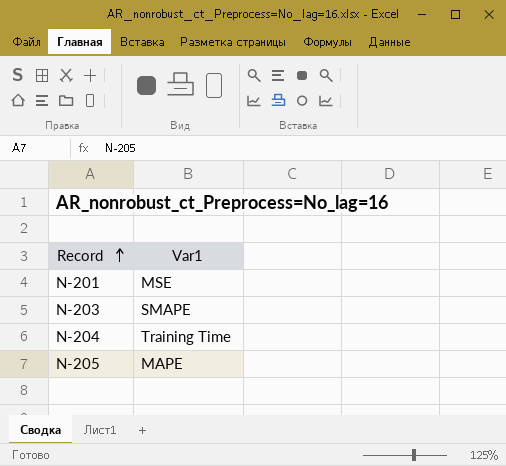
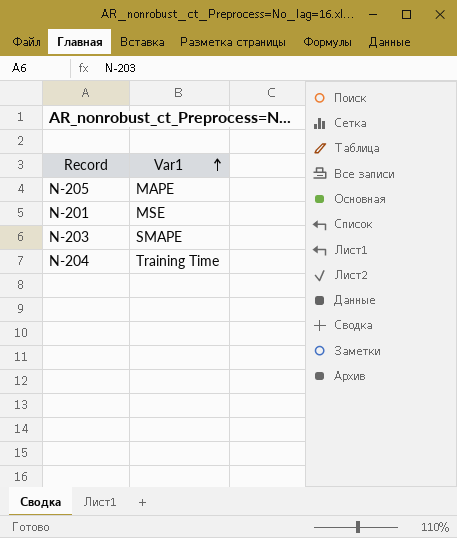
row order: Record ascending -> Var1 ascending

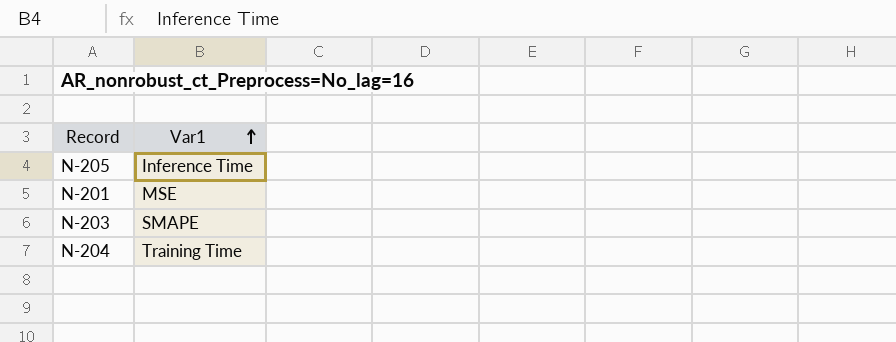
N-205 | Var1: MAPE -> Inference Time

